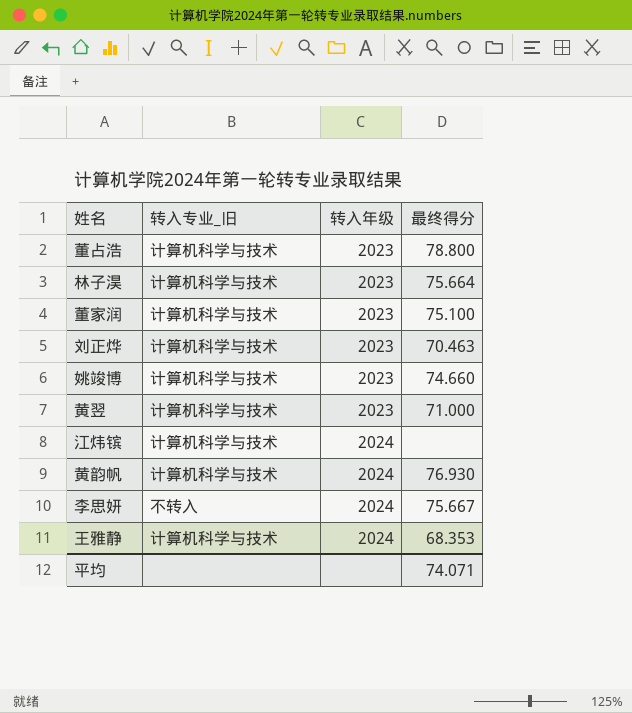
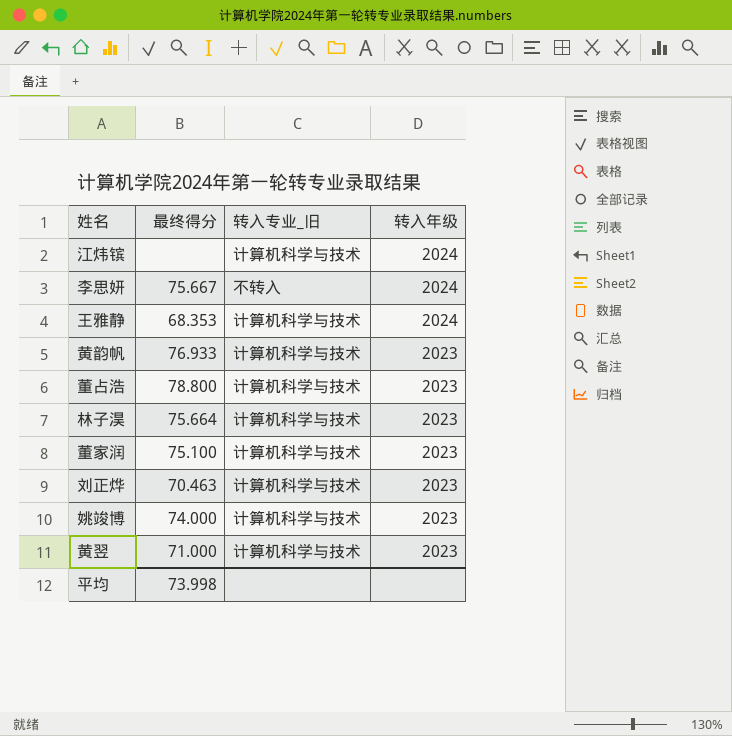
row order: 转入年级 ascending -> 转入年级 descending
column 最终得分 | position: 4 -> 2
黄韵帆 | 最终得分: 76.930 -> 76.933
黄韵帆 | 转入年级: 2024 -> 2023
姚竣博 | 最终得分: 74.660 -> 74.000
平均 | 最终得分: 74.071 -> 73.998

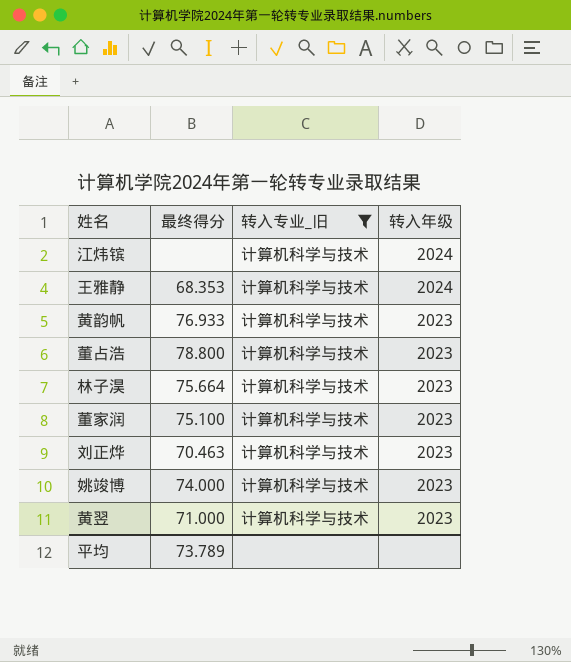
filter: none -> 转入专业_旧 = 计算机科学与技术
平均 | 最终得分: 73.998 -> 73.789

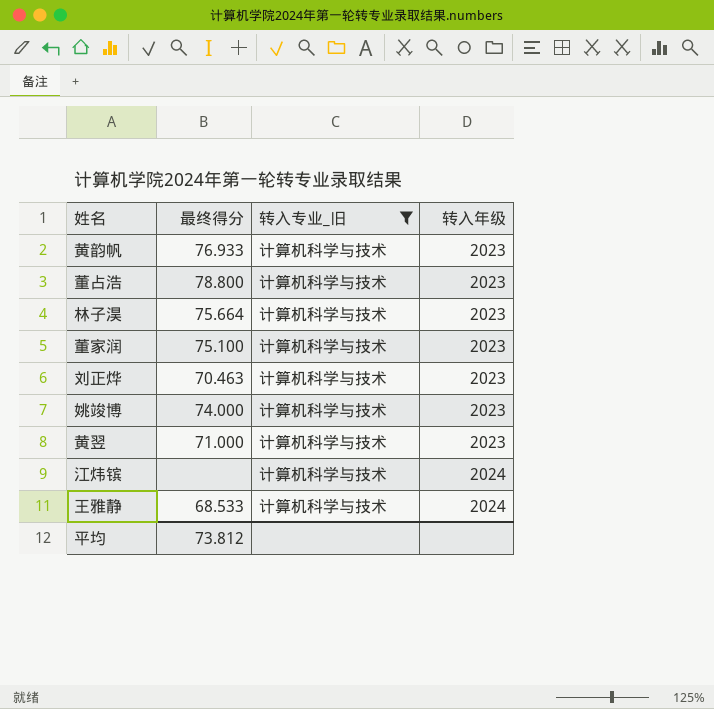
row order: 转入年级 descending -> 转入年级 ascending
王雅静 | 最终得分: 68.353 -> 68.533
平均 | 最终得分: 73.789 -> 73.812

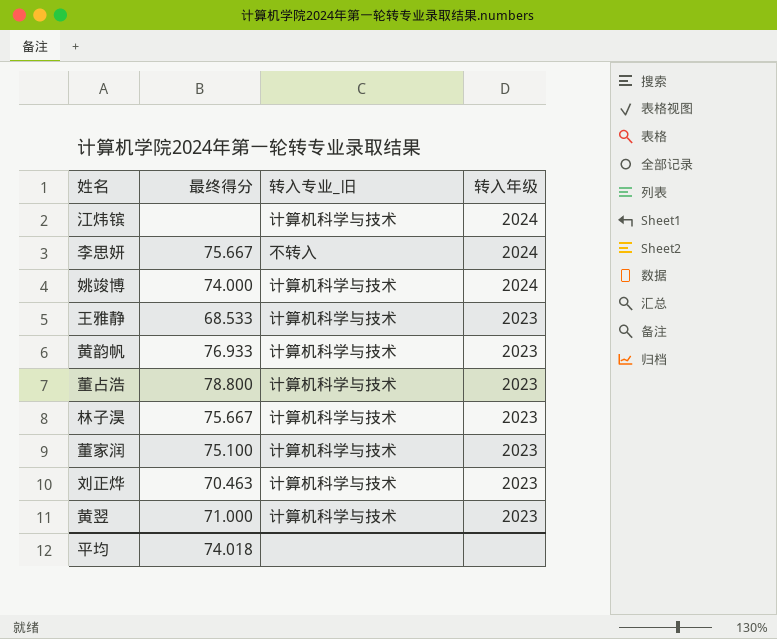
filter: 转入专业_旧 = 计算机科学与技术 -> none
row order: 转入年级 ascending -> 转入年级 descending
姚竣博 | 转入年级: 2023 -> 2024
王雅静 | 转入年级: 2024 -> 2023
林子淏 | 最终得分: 75.664 -> 75.667
平均 | 最终得分: 73.812 -> 74.018

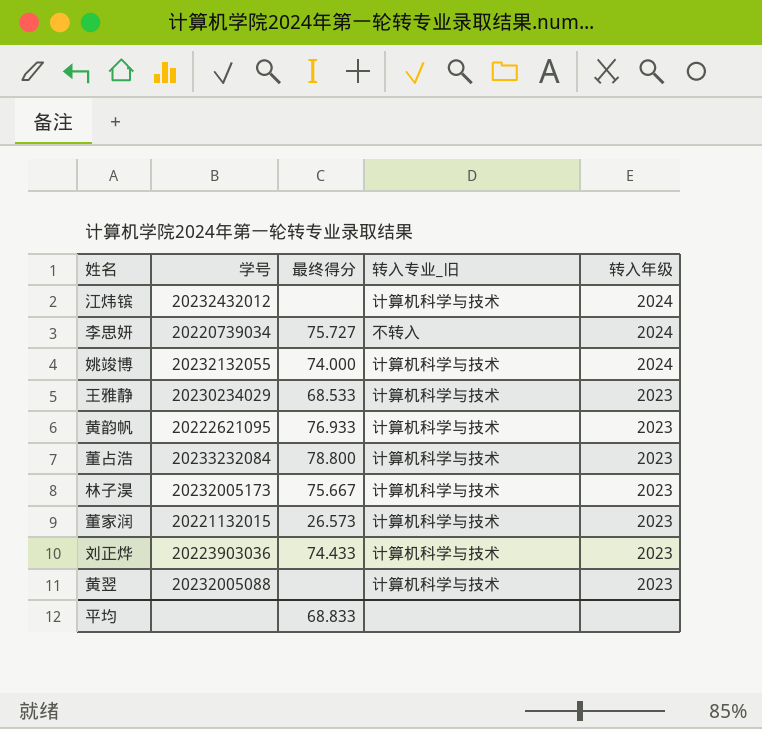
column 学号 | position: none -> 2
李思妍 | 最终得分: 75.667 -> 75.727
董家润 | 最终得分: 75.100 -> 26.573
刘正烨 | 最终得分: 70.463 -> 74.433
黄翌 | 最终得分: 71.000 -> none
平均 | 最终得分: 74.018 -> 68.833

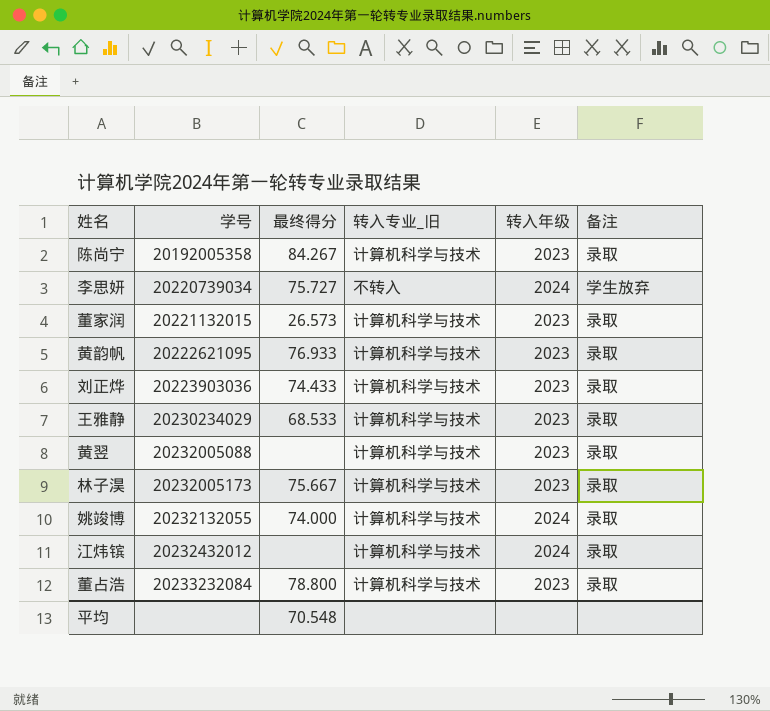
row order: 转入年级 descending -> 学号 ascending
column 备注 | position: none -> 6
row 陈尚宁: none -> 20192005358 | 84.267 | 计算机科学与技术 | 2023 | 录取
平均 | 最终得分: 68.833 -> 70.548

